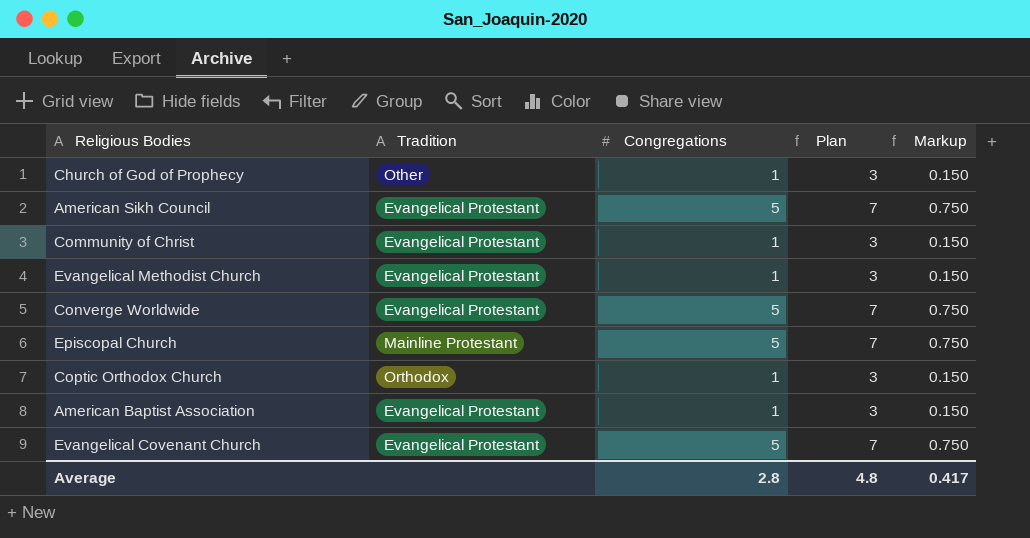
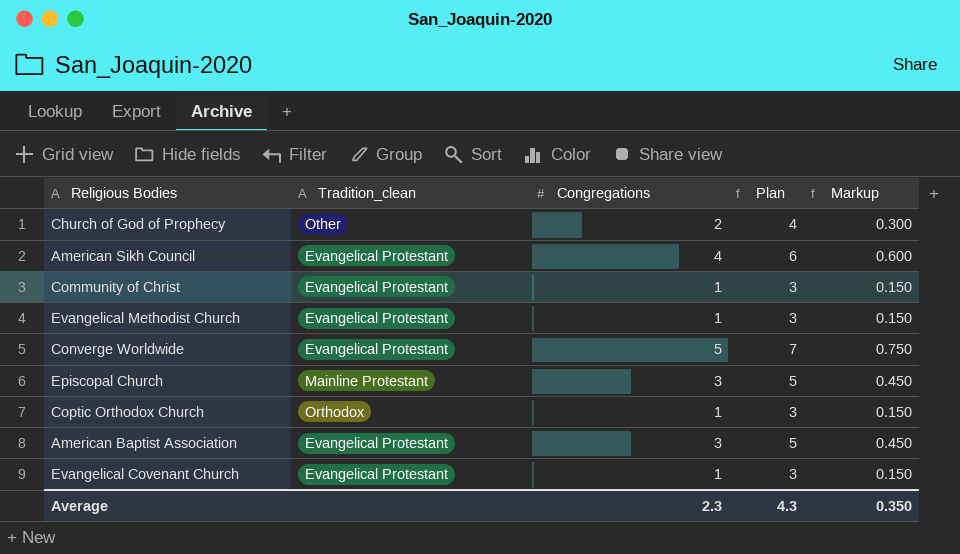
column name: Tradition -> Tradition_clean
Church of God of Prophecy | Congregations: 1 -> 2
Church of God of Prophecy | Plan: 3 -> 4
Church of God of Prophecy | Markup: 0.150 -> 0.300
American Sikh Council | Congregations: 5 -> 4
American Sikh Council | Plan: 7 -> 6
American Sikh Council | Markup: 0.750 -> 0.600
Episcopal Church | Congregations: 5 -> 3
Episcopal Church | Plan: 7 -> 5
Episcopal Church | Markup: 0.750 -> 0.450
American Baptist Association | Congregations: 1 -> 3
American Baptist Association | Plan: 3 -> 5
American Baptist Association | Markup: 0.150 -> 0.450
Evangelical Covenant Church | Congregations: 5 -> 1
Evangelical Covenant Church | Plan: 7 -> 3
Evangelical Covenant Church | Markup: 0.750 -> 0.150
Average | Congregations: 2.8 -> 2.3
Average | Plan: 4.8 -> 4.3
Average | Markup: 0.417 -> 0.350

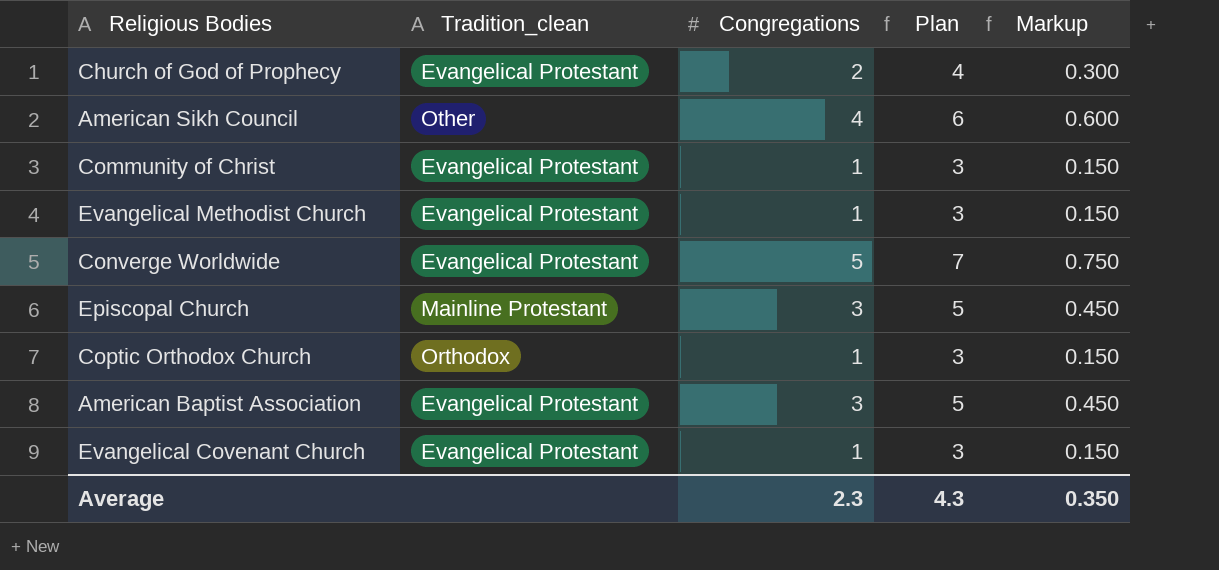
Church of God of Prophecy | Tradition_clean: Other -> Evangelical Protestant
American Sikh Council | Tradition_clean: Evangelical Protestant -> Other

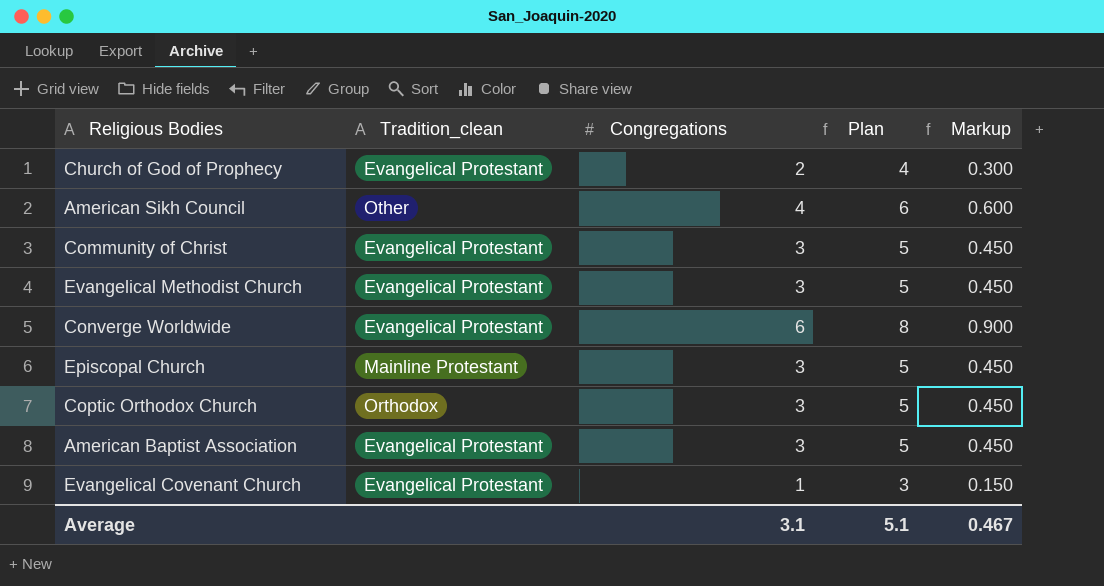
Community of Christ | Congregations: 1 -> 3
Community of Christ | Plan: 3 -> 5
Community of Christ | Markup: 0.150 -> 0.450
Evangelical Methodist Church | Congregations: 1 -> 3
Evangelical Methodist Church | Plan: 3 -> 5
Evangelical Methodist Church | Markup: 0.150 -> 0.450
Converge Worldwide | Congregations: 5 -> 6
Converge Worldwide | Plan: 7 -> 8
Converge Worldwide | Markup: 0.750 -> 0.900
Coptic Orthodox Church | Congregations: 1 -> 3
Coptic Orthodox Church | Plan: 3 -> 5
Coptic Orthodox Church | Markup: 0.150 -> 0.450
Average | Congregations: 2.3 -> 3.1
Average | Plan: 4.3 -> 5.1
Average | Markup: 0.350 -> 0.467

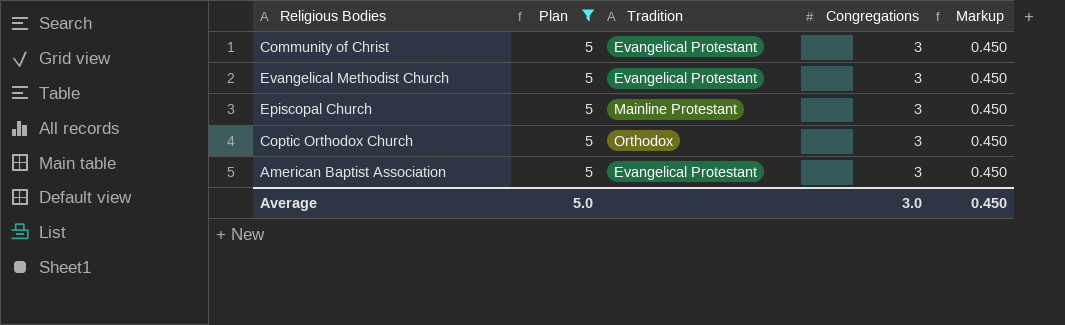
filter: none -> Plan = 5
column Plan | position: 4 -> 2
column name: Tradition_clean -> Tradition
Average | Plan: 5.1 -> 5.0
Average | Congregations: 3.1 -> 3.0
Average | Markup: 0.467 -> 0.450

